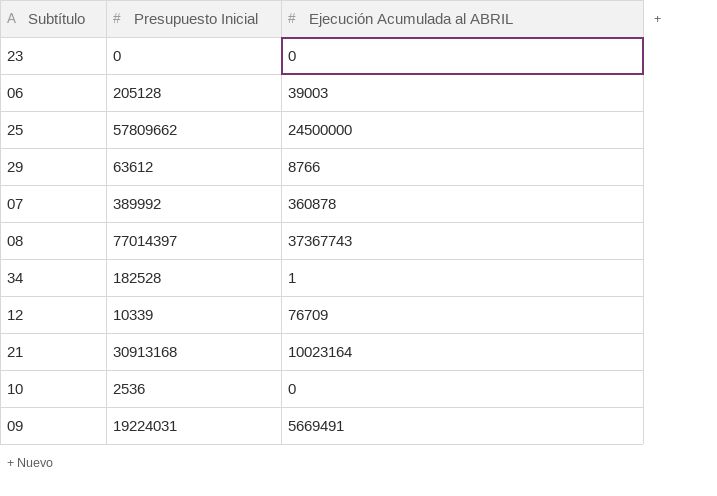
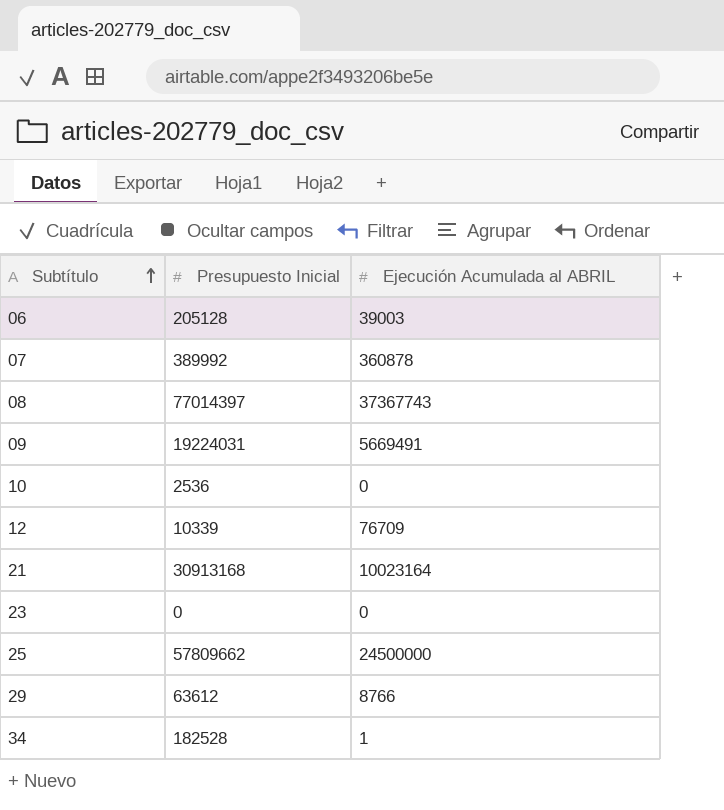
row order: none -> Subtítulo ascending

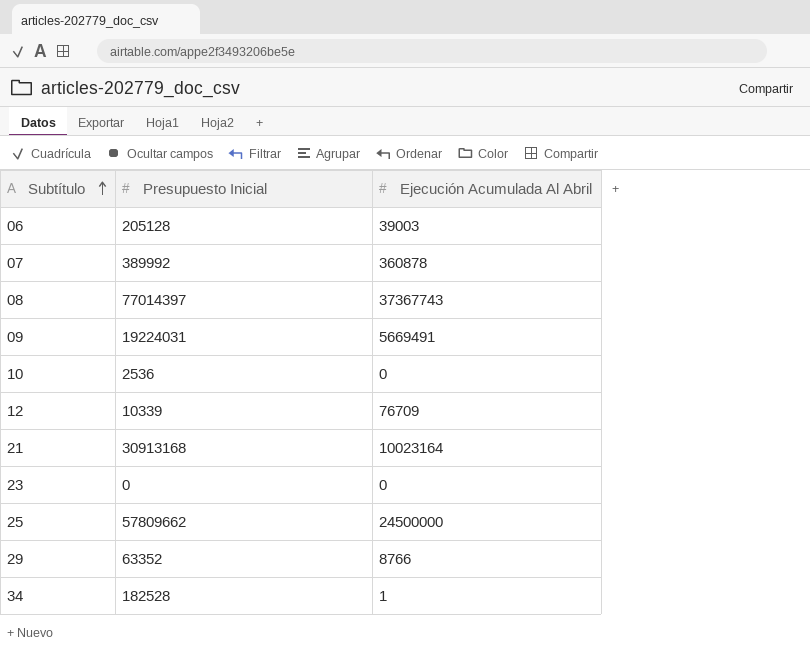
column name: Ejecución Acumulada al ABRIL -> Ejecución Acumulada Al Abril
29 | Presupuesto Inicial: 63612 -> 63352

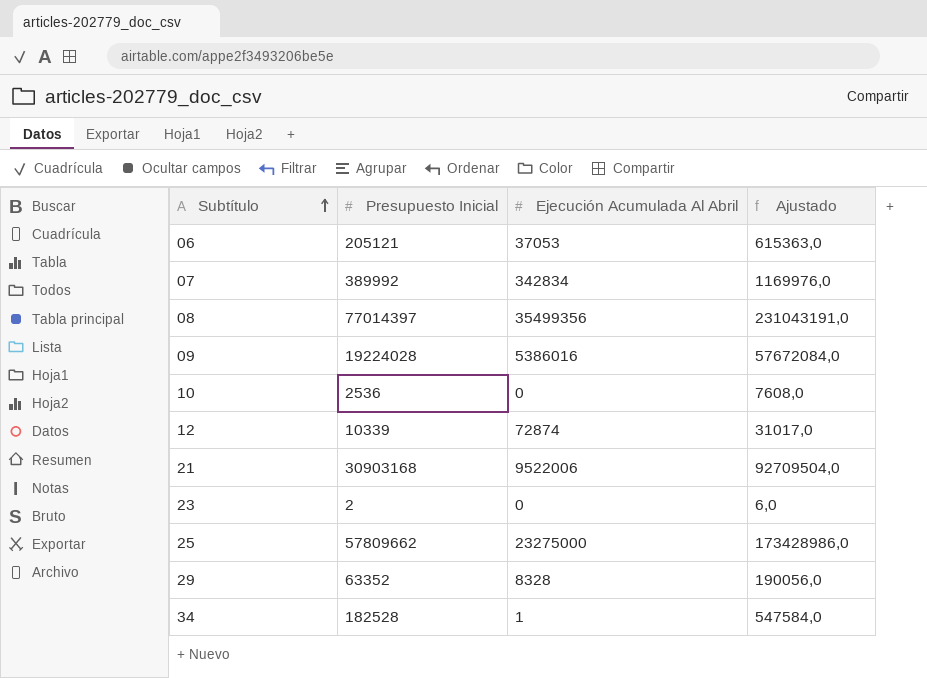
column Ajustado | formula: none -> [Presupuesto Inicial] * 3
06 | Presupuesto Inicial: 205128 -> 205121
06 | Ejecución Acumulada Al Abril: 39003 -> 37053
07 | Ejecución Acumulada Al Abril: 360878 -> 342834
08 | Ejecución Acumulada Al Abril: 37367743 -> 35499356
09 | Presupuesto Inicial: 19224031 -> 19224028
09 | Ejecución Acumulada Al Abril: 5669491 -> 5386016
12 | Ejecución Acumulada Al Abril: 76709 -> 72874
21 | Presupuesto Inicial: 30913168 -> 30903168
21 | Ejecución Acumulada Al Abril: 10023164 -> 9522006
23 | Presupuesto Inicial: 0 -> 2
25 | Ejecución Acumulada Al Abril: 24500000 -> 23275000
29 | Ejecución Acumulada Al Abril: 8766 -> 8328

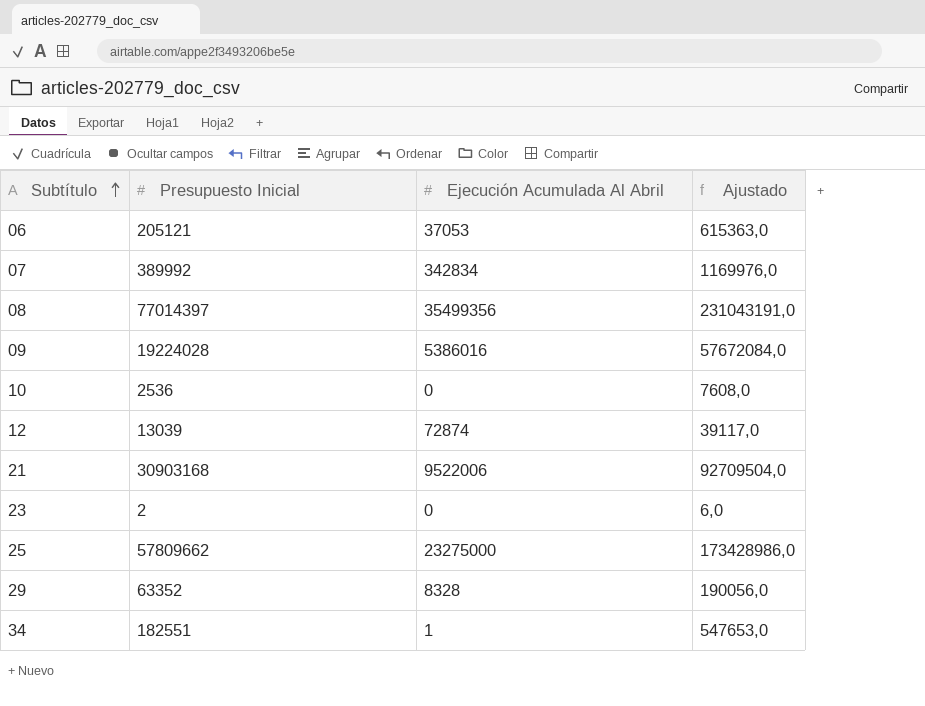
12 | Presupuesto Inicial: 10339 -> 13039
12 | Ajustado: 31017,0 -> 39117,0
34 | Presupuesto Inicial: 182528 -> 182551
34 | Ajustado: 547584,0 -> 547653,0

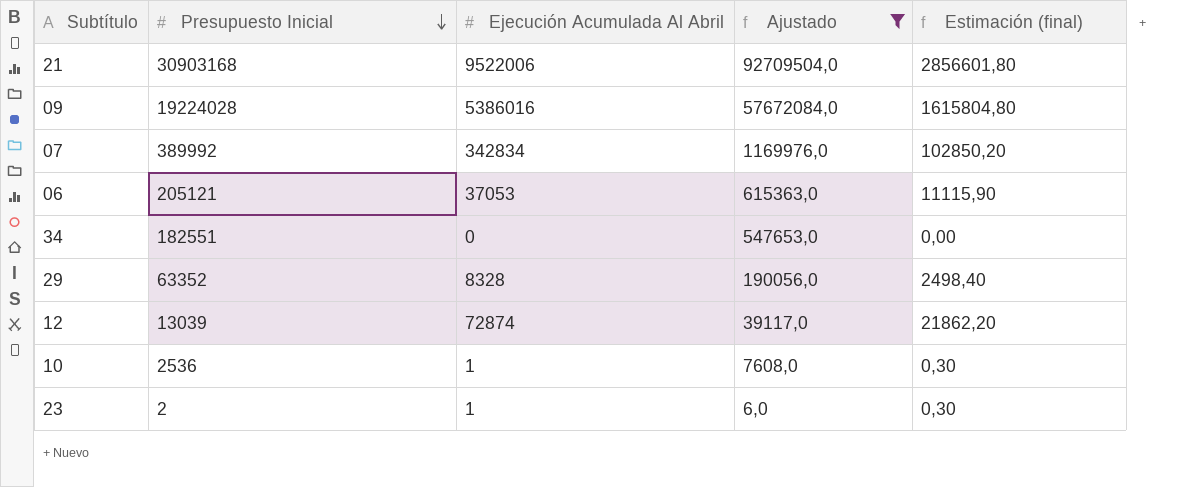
filter: none -> Ajustado <= 92709504,0
row order: Subtítulo ascending -> Presupuesto Inicial descending
column Estimación (final) | formula: none -> [Ejecución Acumulada Al Abril] * 0,3
34 | Ejecución Acumulada Al Abril: 1 -> 0
10 | Ejecución Acumulada Al Abril: 0 -> 1
23 | Ejecución Acumulada Al Abril: 0 -> 1

